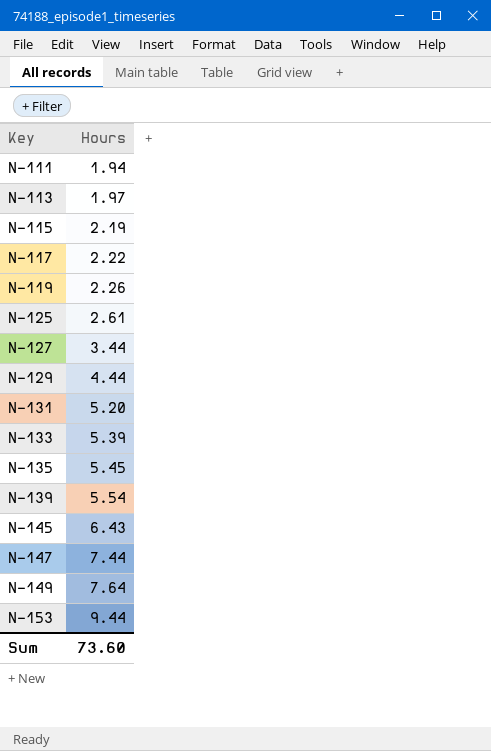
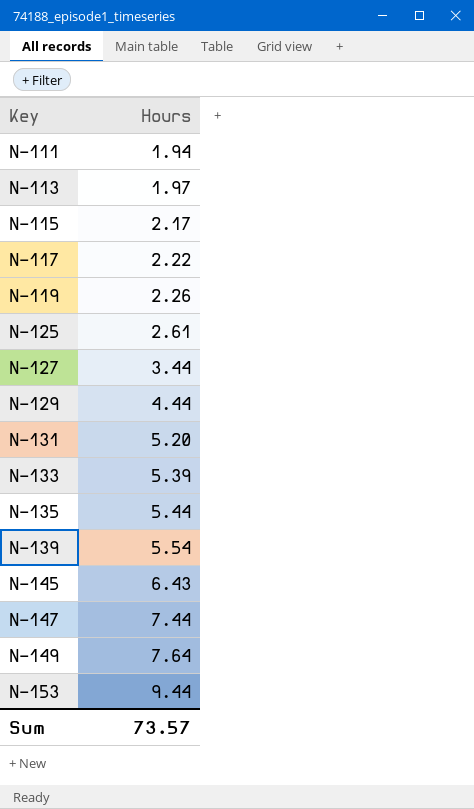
N-115 | Hours: 2.19 -> 2.17
N-135 | Hours: 5.45 -> 5.44
Sum | Hours: 73.60 -> 73.57

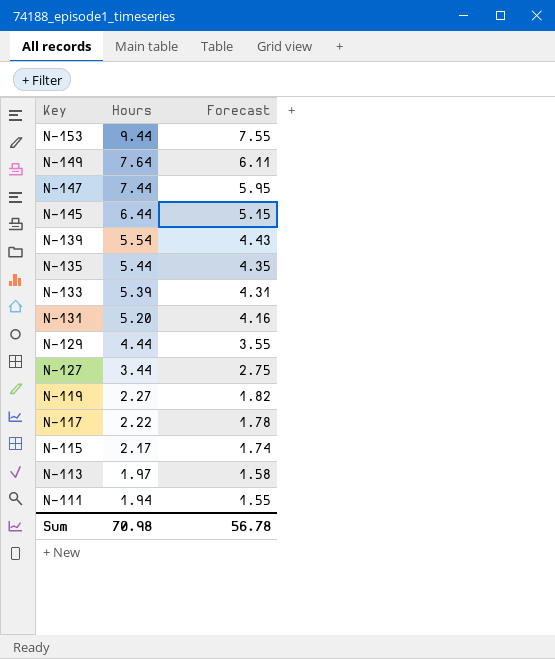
row order: Key ascending -> Key descending
column Forecast | formula: none -> [Hours] * 0.8
row N-125: 2.61 -> none
N-145 | Hours: 6.43 -> 6.44
N-119 | Hours: 2.26 -> 2.27
Sum | Hours: 73.57 -> 70.98

